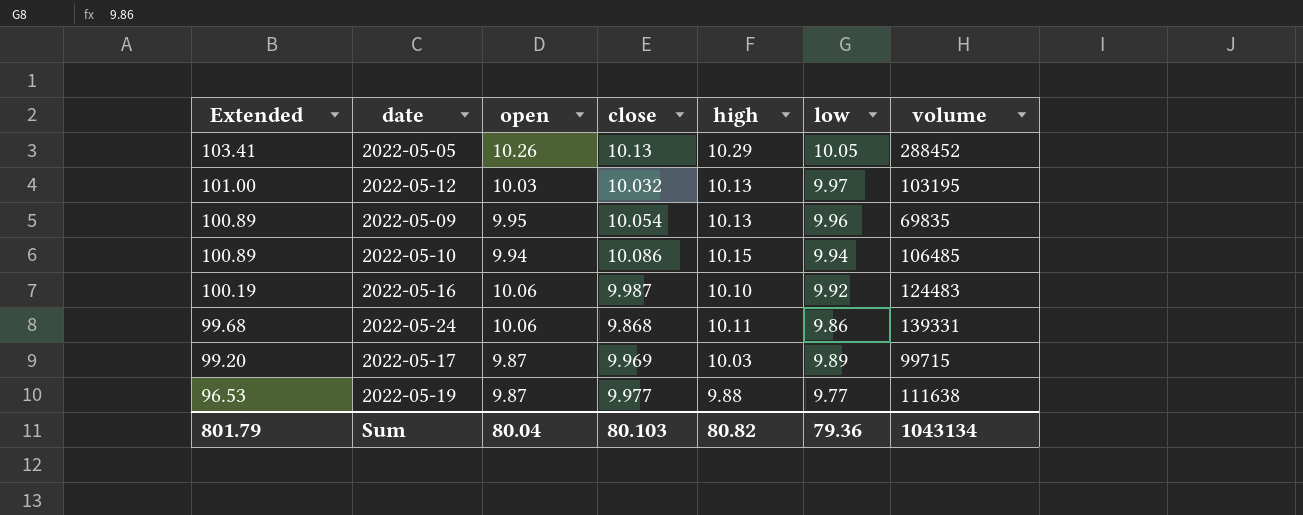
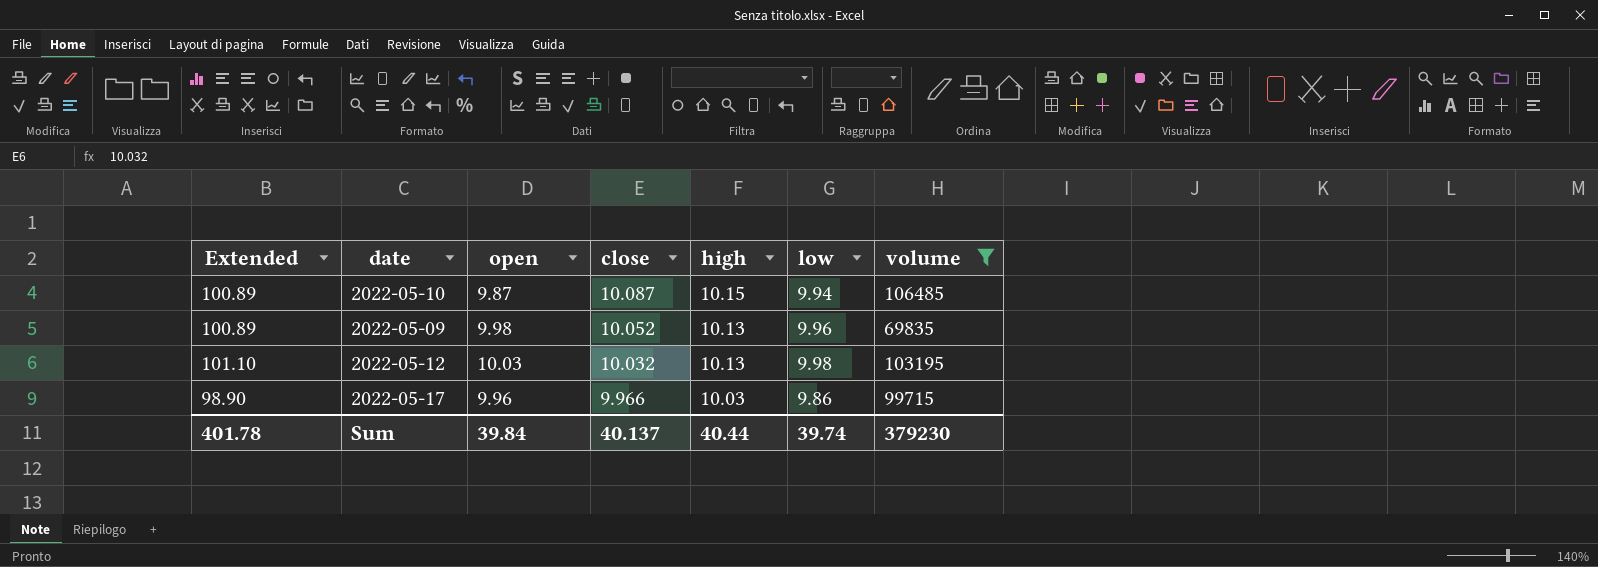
filter: none -> volume <= 106485
row order: Extended descending -> close descending
2022-05-10 | open: 9.94 -> 9.87
2022-05-10 | close: 10.086 -> 10.087
2022-05-09 | open: 9.95 -> 9.98
2022-05-09 | close: 10.054 -> 10.052
2022-05-12 | Extended: 101.00 -> 101.10
2022-05-12 | low: 9.97 -> 9.98
2022-05-17 | Extended: 99.20 -> 98.90
2022-05-17 | open: 9.87 -> 9.96
2022-05-17 | close: 9.969 -> 9.966
2022-05-17 | low: 9.89 -> 9.86
Sum | Extended: 801.79 -> 401.78
Sum | open: 80.04 -> 39.84
Sum | close: 80.103 -> 40.137
Sum | high: 80.82 -> 40.44
Sum | low: 79.36 -> 39.74
Sum | volume: 1043134 -> 379230

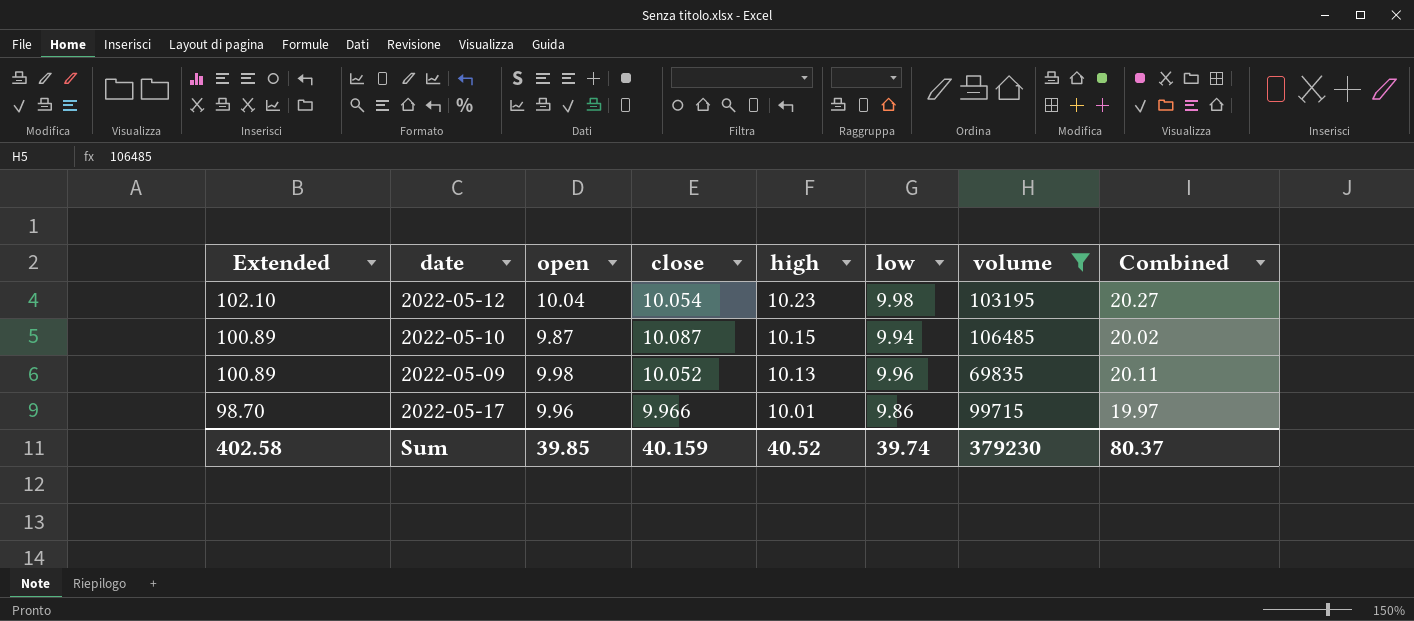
row order: close descending -> Extended descending
column Combined | formula: none -> [open] + [high]
2022-05-12 | Extended: 101.10 -> 102.10
2022-05-12 | open: 10.03 -> 10.04
2022-05-12 | close: 10.032 -> 10.054
2022-05-12 | high: 10.13 -> 10.23
2022-05-17 | Extended: 98.90 -> 98.70
2022-05-17 | high: 10.03 -> 10.01
Sum | Extended: 401.78 -> 402.58
Sum | open: 39.84 -> 39.85
Sum | close: 40.137 -> 40.159
Sum | high: 40.44 -> 40.52

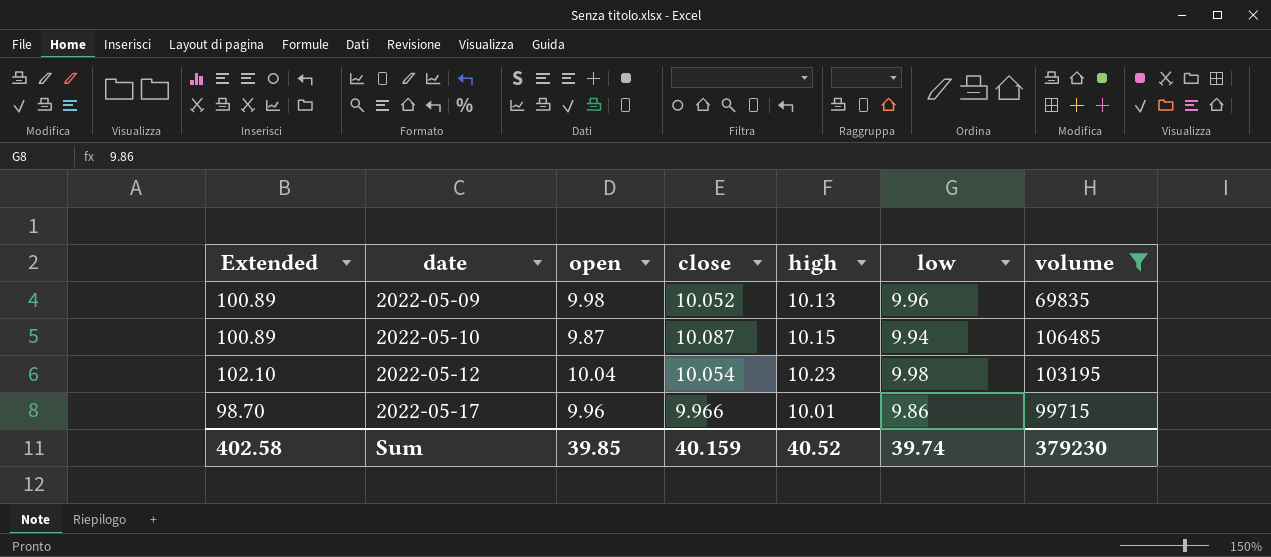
row order: Extended descending -> date ascending
column Combined | formula: [open] + [high] -> none

